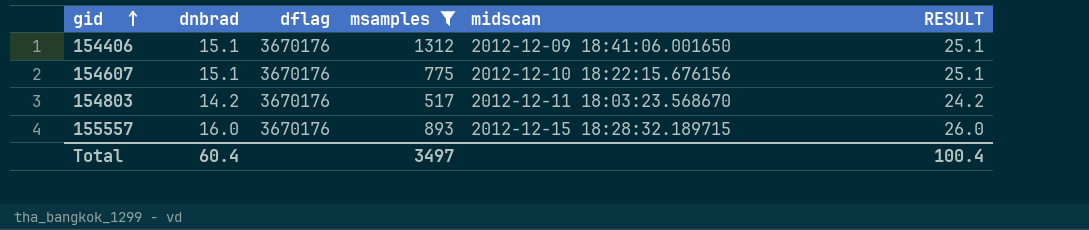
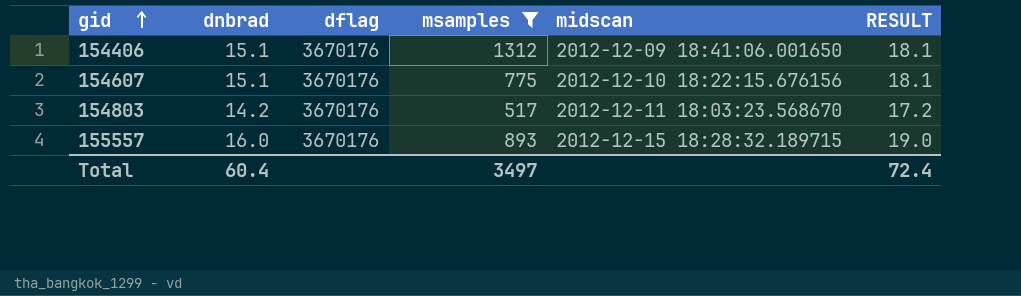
column RESULT | formula: [dnbrad] + 10 -> [dnbrad] + 3
Total | RESULT: 100.4 -> 72.4

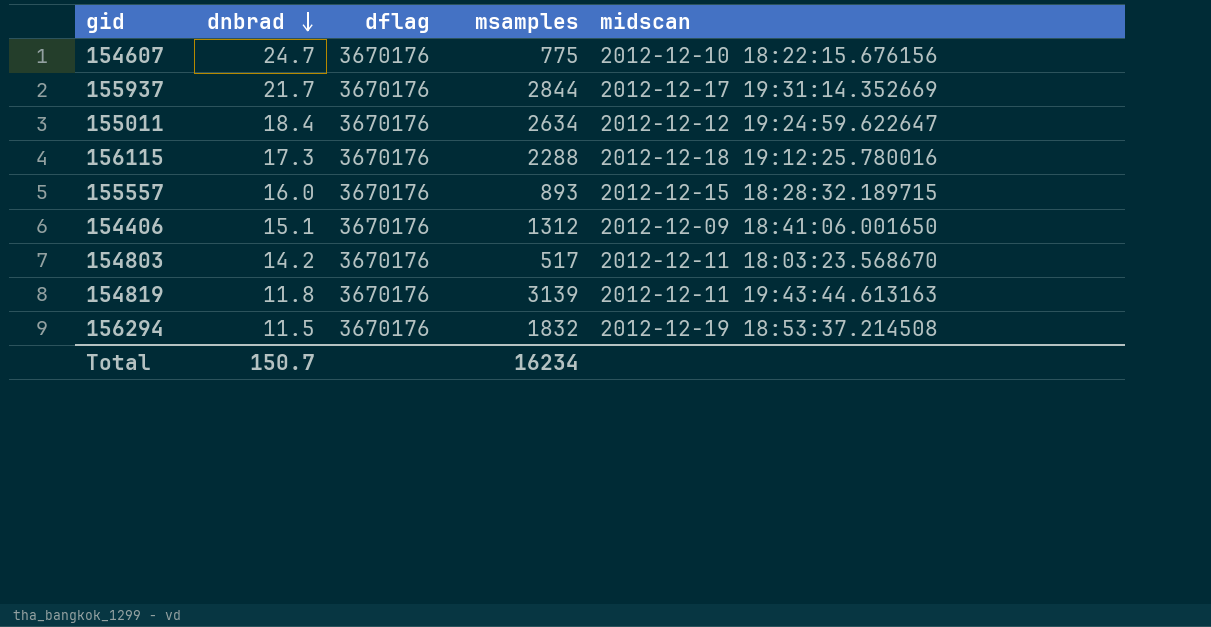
filter: msamples <= 1312 -> none
row order: gid ascending -> dnbrad descending
column RESULT | formula: [dnbrad] + 3 -> none
154607 | dnbrad: 15.1 -> 24.7
Total | dnbrad: 60.4 -> 150.7
Total | msamples: 3497 -> 16234

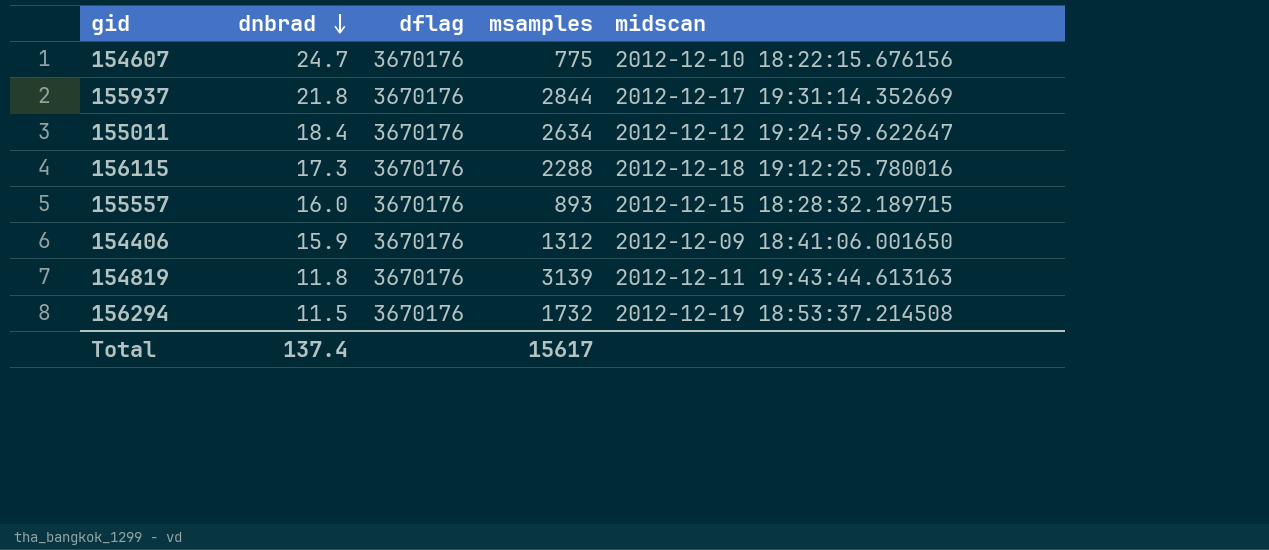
row 154803: 14.2 | 3670176 | 517 | 2012-12-11 18:03:23.568670 -> none
155937 | dnbrad: 21.7 -> 21.8
154406 | dnbrad: 15.1 -> 15.9
156294 | msamples: 1832 -> 1732
Total | dnbrad: 150.7 -> 137.4
Total | msamples: 16234 -> 15617

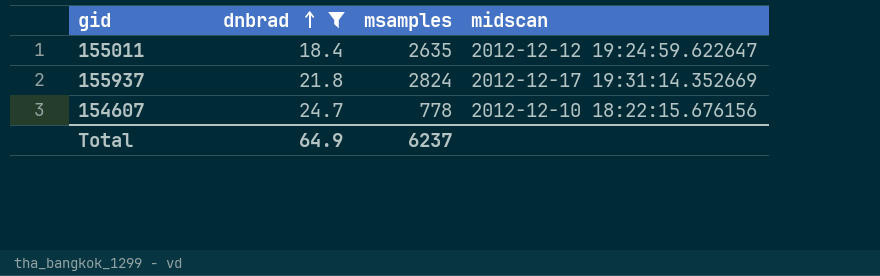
filter: none -> dnbrad >= 18.4
row order: dnbrad descending -> dnbrad ascending
column dflag | position: 3 -> none
155011 | msamples: 2634 -> 2635
155937 | msamples: 2844 -> 2824
154607 | msamples: 775 -> 778
Total | dnbrad: 137.4 -> 64.9
Total | msamples: 15617 -> 6237

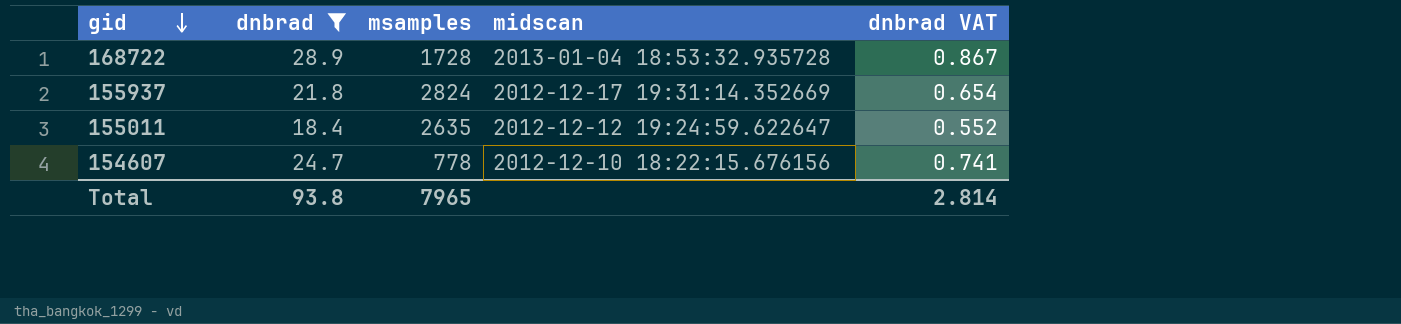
row order: dnbrad ascending -> gid descending
column dnbrad VAT | formula: none -> [dnbrad] * 0.03
row 168722: none -> 28.9 | 1728 | 2013-01-04 18:53:32.935728 | 0.867
Total | dnbrad: 64.9 -> 93.8
Total | msamples: 6237 -> 7965

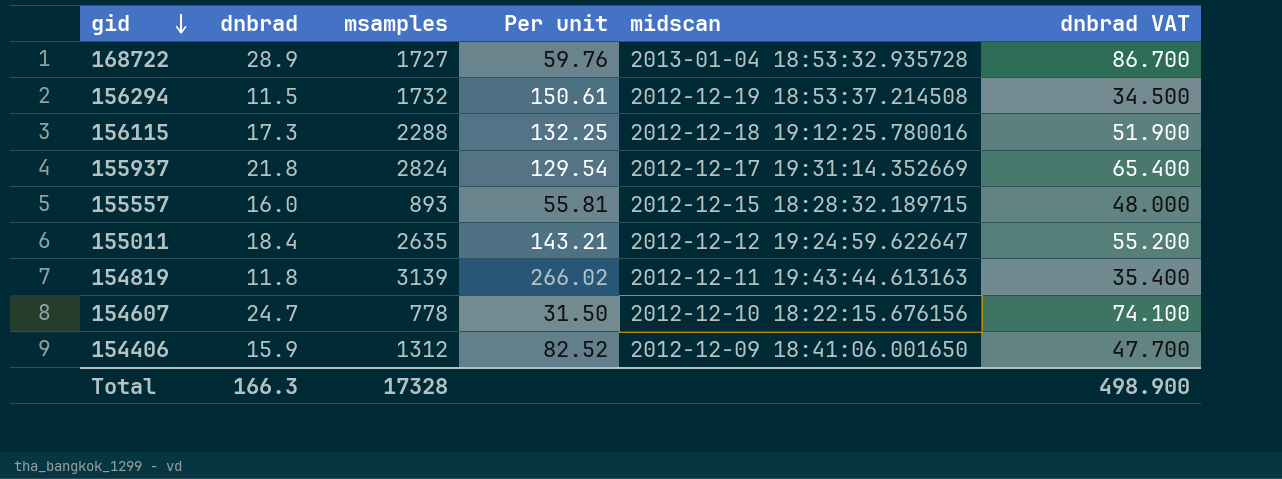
filter: dnbrad >= 18.4 -> none
column Per unit | formula: none -> [msamples] / [dnbrad]
column dnbrad VAT | formula: [dnbrad] * 0.03 -> [dnbrad] * 3
168722 | msamples: 1728 -> 1727
Total | dnbrad: 93.8 -> 166.3
Total | msamples: 7965 -> 17328
Total | dnbrad VAT: 2.814 -> 498.900

